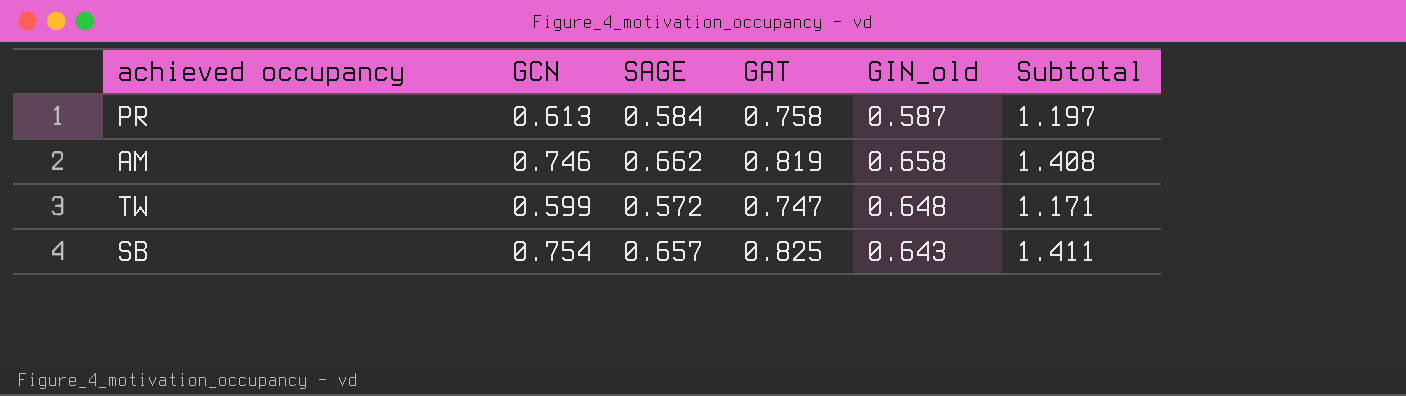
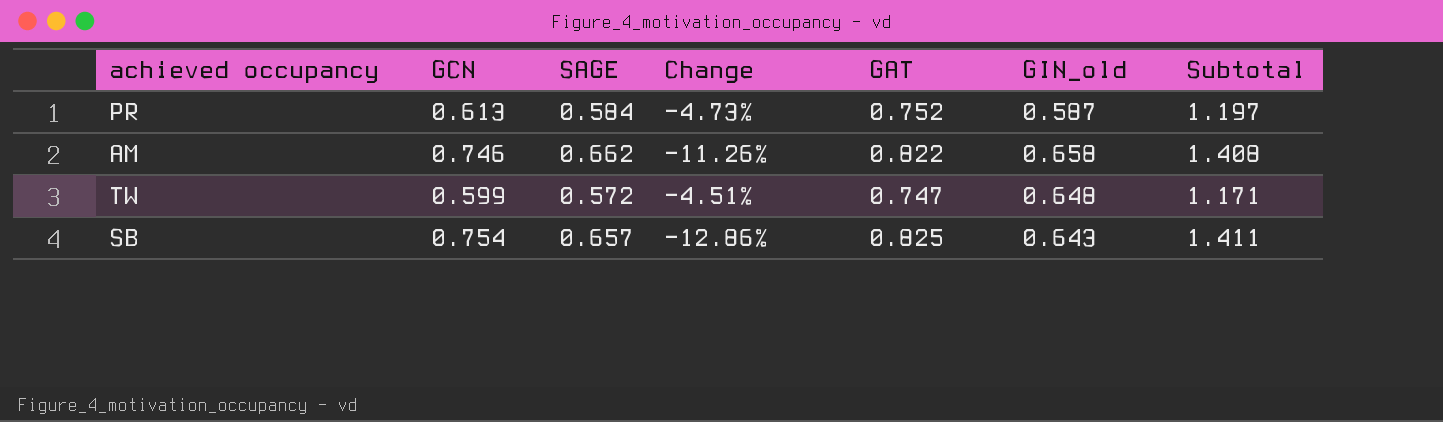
column Change | formula: none -> ([SAGE] - [GCN]) / [GCN]
PR | GAT: 0.758 -> 0.752
AM | GAT: 0.819 -> 0.822

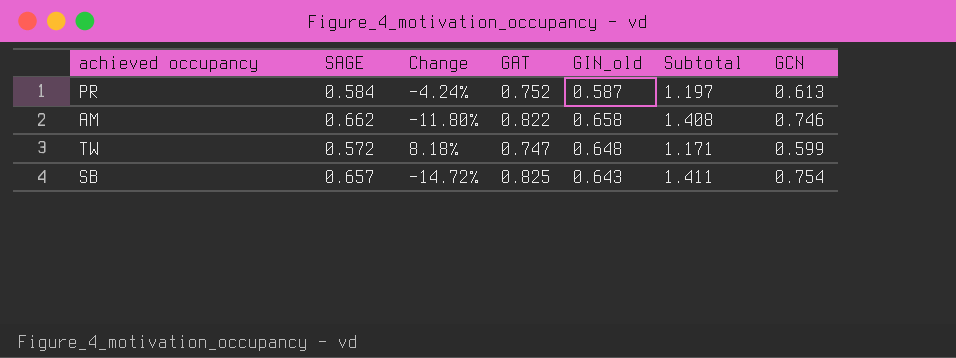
column Change | formula: ([SAGE] - [GCN]) / [GCN] -> ([GIN_old] - [GCN]) / [GCN]
column GCN | position: 2 -> 7

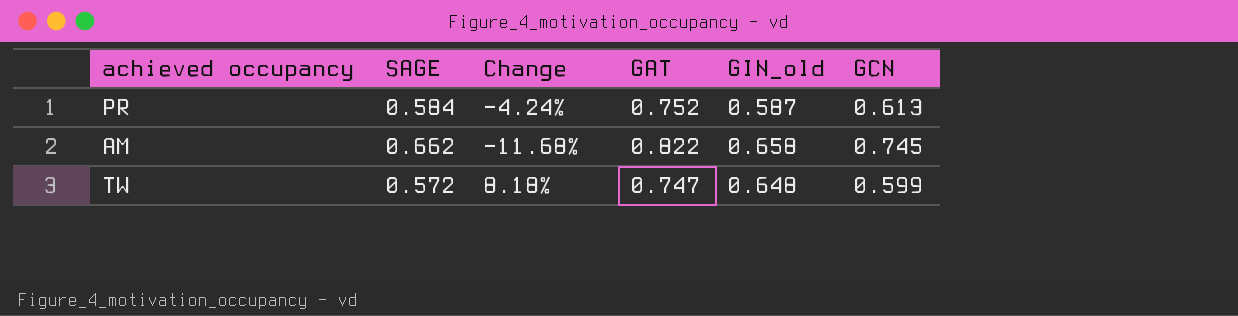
column Subtotal | formula: [SAGE] + [GCN] -> none
row SB: 0.657 | -14.72% | 0.825 | 0.643 | 1.411 | 0.754 -> none
AM | Change: -11.80% -> -11.68%
AM | GCN: 0.746 -> 0.745

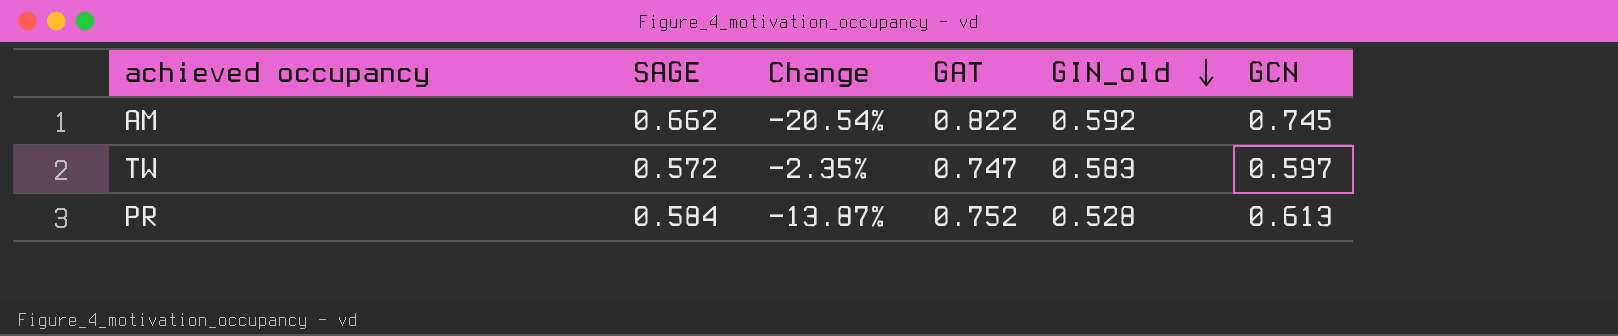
row order: none -> GIN_old descending
AM | Change: -11.68% -> -20.54%
AM | GIN_old: 0.658 -> 0.592
TW | Change: 8.18% -> -2.35%
TW | GIN_old: 0.648 -> 0.583
TW | GCN: 0.599 -> 0.597
PR | Change: -4.24% -> -13.87%
PR | GIN_old: 0.587 -> 0.528

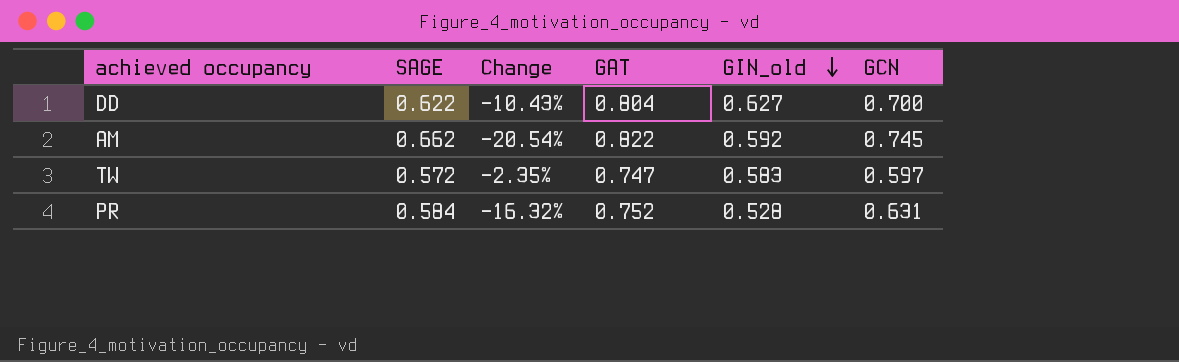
row DD: none -> 0.622 | -10.43% | 0.804 | 0.627 | 0.700
PR | Change: -13.87% -> -16.32%
PR | GCN: 0.613 -> 0.631

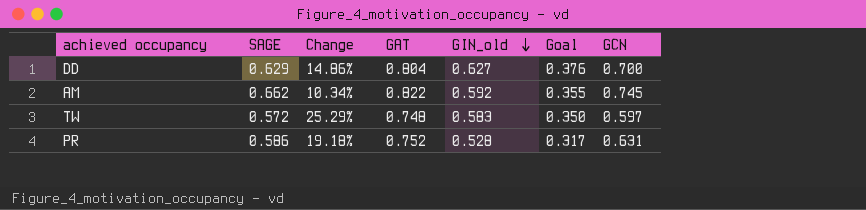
column Change | formula: ([GIN_old] - [GCN]) / [GCN] -> ([GAT] - [GCN]) / [GCN]
column Goal | formula: none -> [GIN_old] * 0.6
DD | SAGE: 0.622 -> 0.629
TW | GAT: 0.747 -> 0.748
PR | SAGE: 0.584 -> 0.586

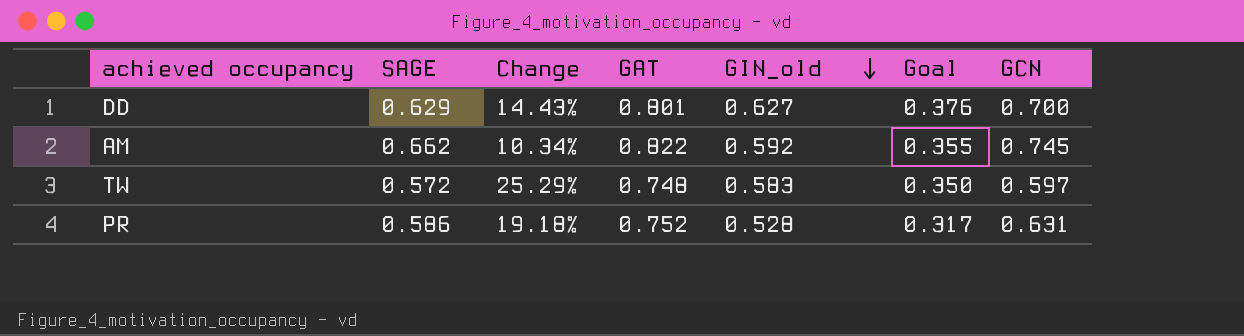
DD | Change: 14.86% -> 14.43%
DD | GAT: 0.804 -> 0.801

